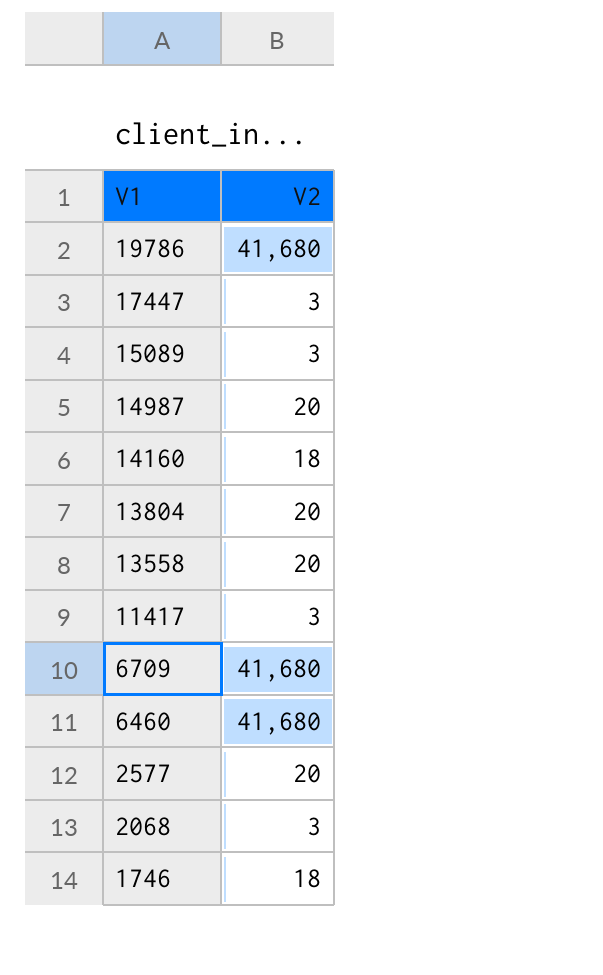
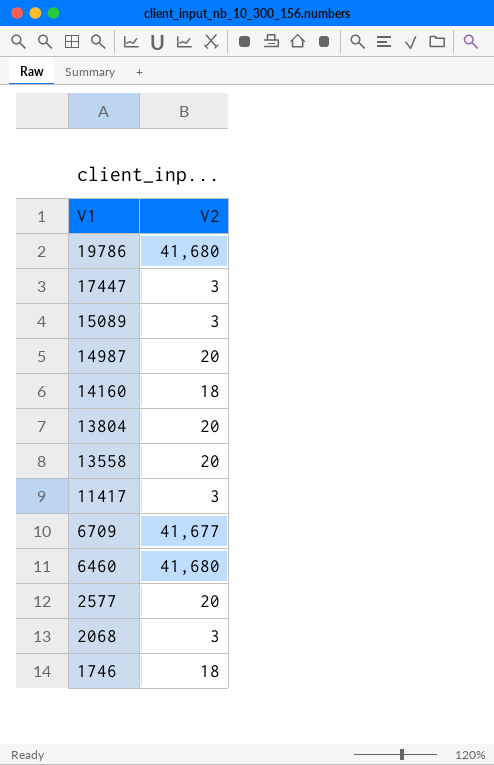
6709 | V2: 41,680 -> 41,677

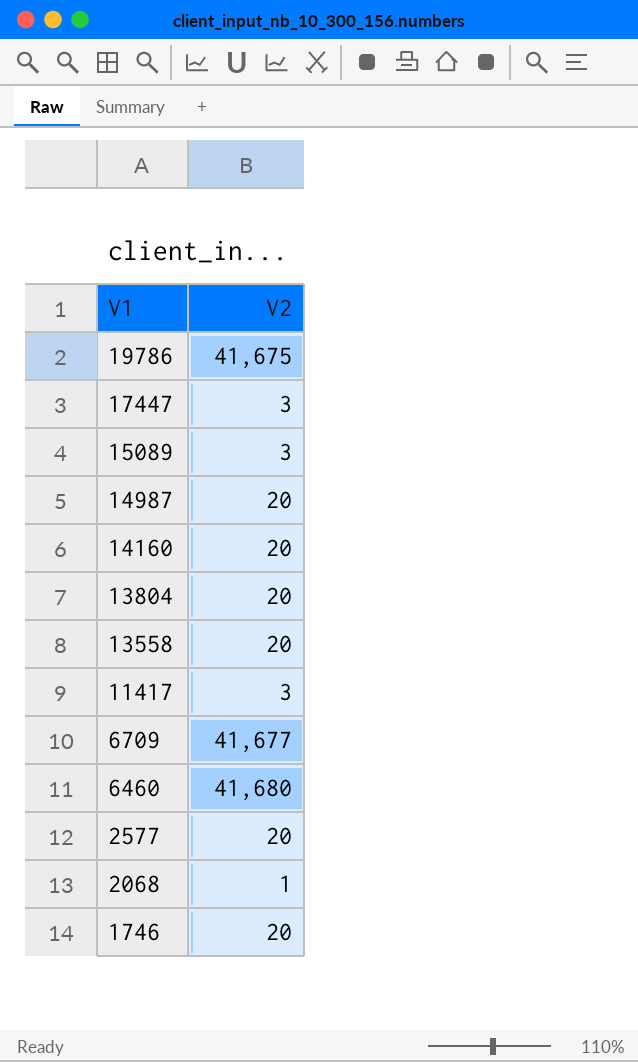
19786 | V2: 41,680 -> 41,675
14160 | V2: 18 -> 20
2068 | V2: 3 -> 1
1746 | V2: 18 -> 20

